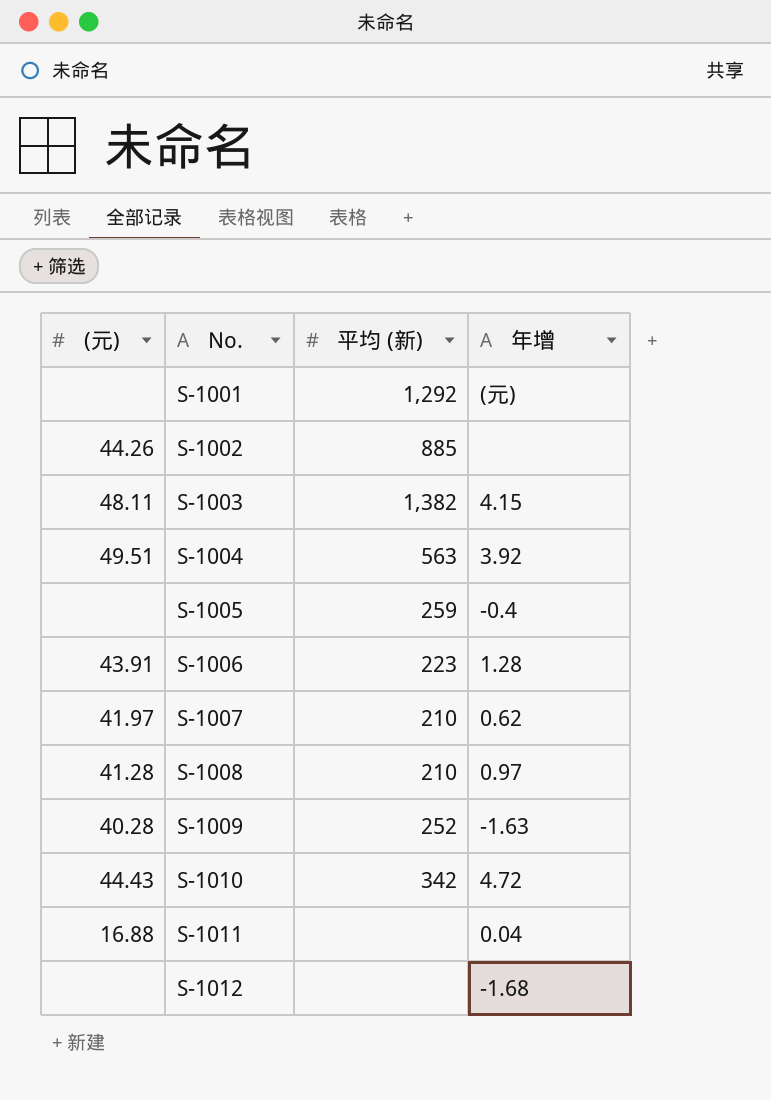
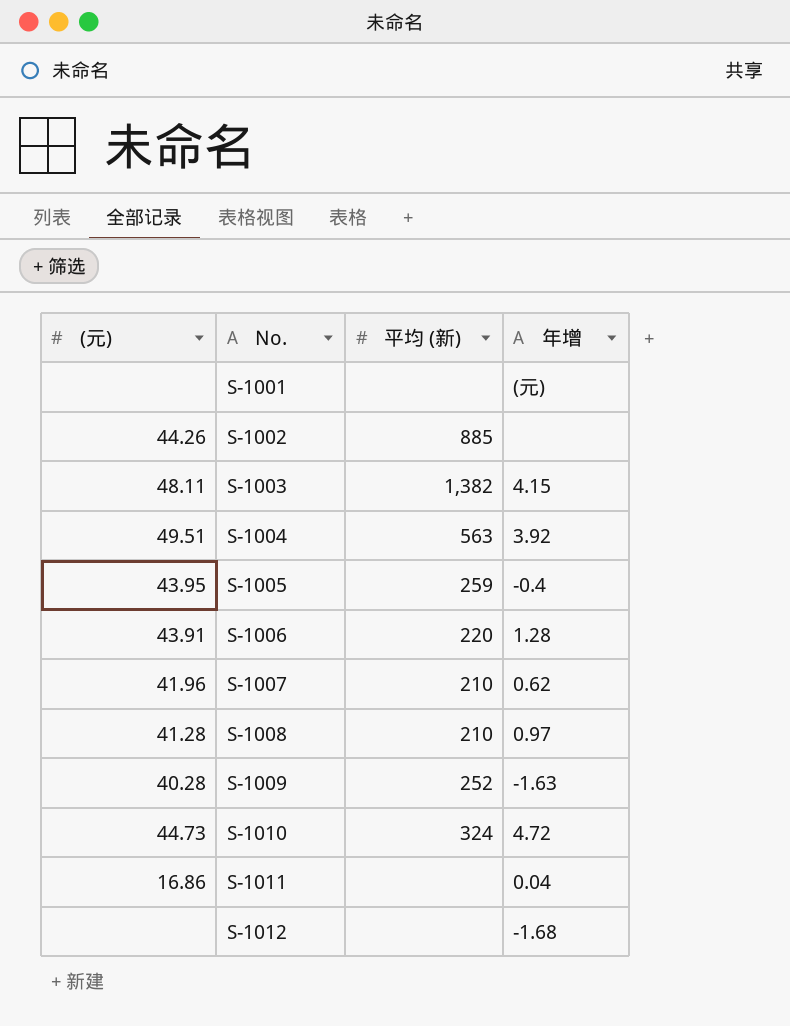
S-1001 | 平均 (新): 1,292 -> none
S-1005 | (元): none -> 43.95
S-1006 | 平均 (新): 223 -> 220
S-1007 | (元): 41.97 -> 41.96
S-1010 | (元): 44.43 -> 44.73
S-1010 | 平均 (新): 342 -> 324
S-1011 | (元): 16.88 -> 16.86

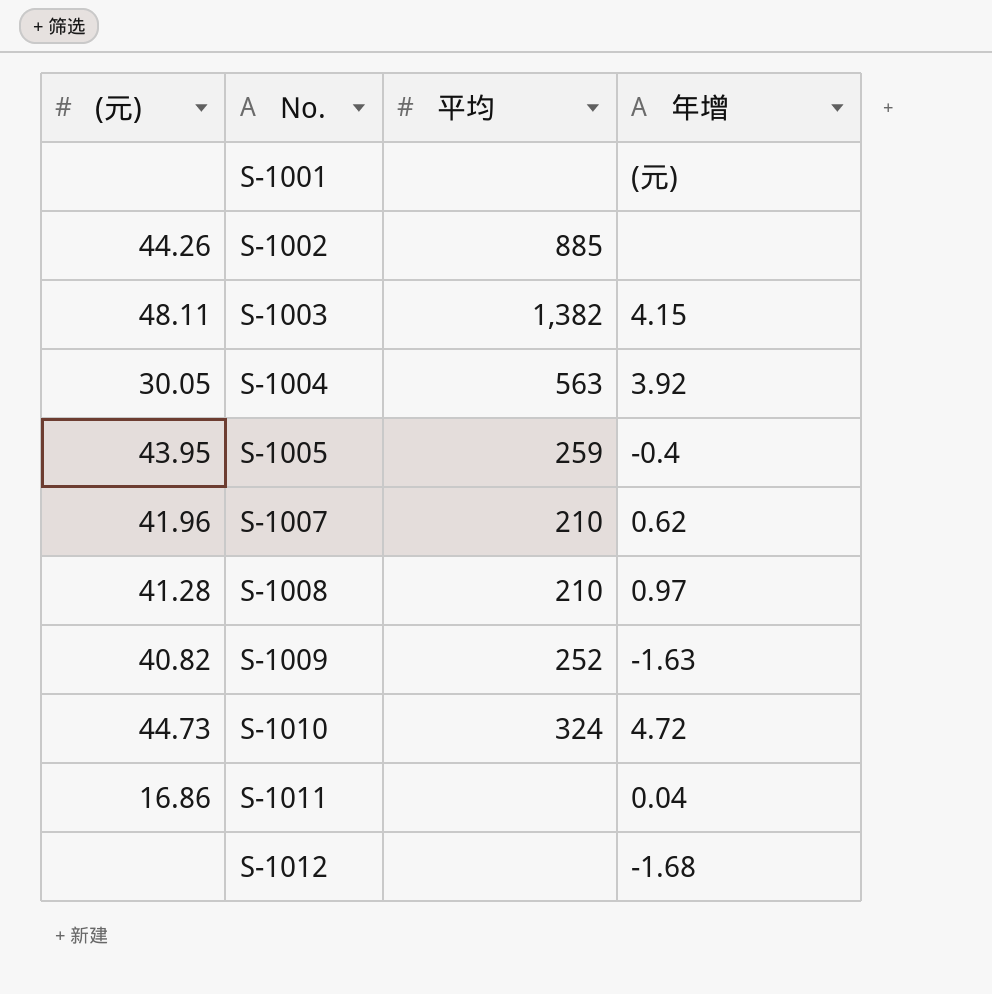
column name: 平均 (新) -> 平均
row S-1006: 43.91 | 220 | 1.28 -> none
S-1004 | (元): 49.51 -> 30.05
S-1009 | (元): 40.28 -> 40.82

